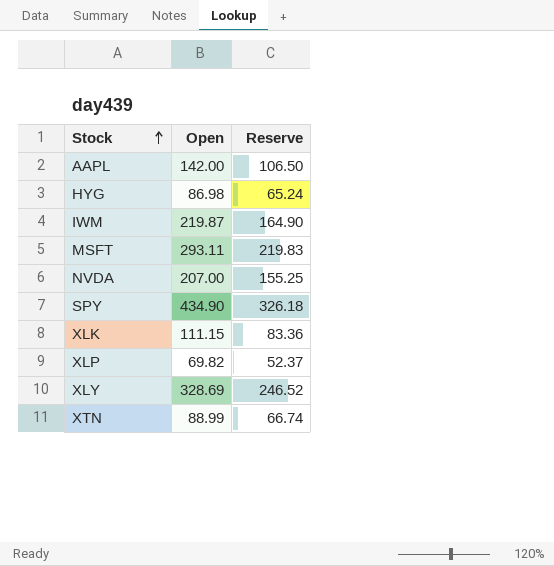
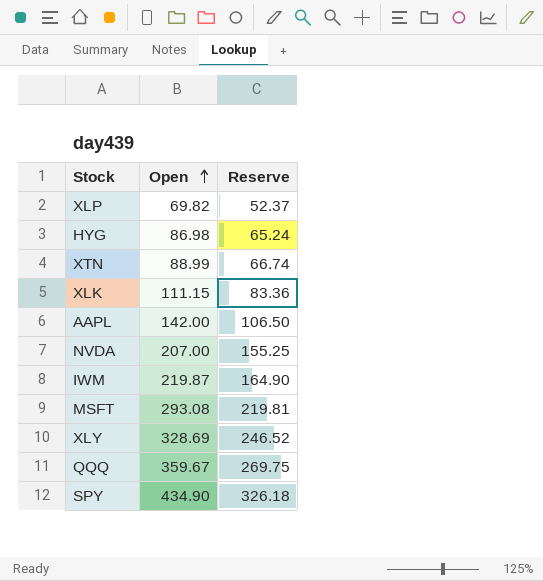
row order: Stock ascending -> Open ascending
MSFT | Open: 293.11 -> 293.08
MSFT | Reserve: 219.83 -> 219.81
row QQQ: none -> 359.67 | 269.75

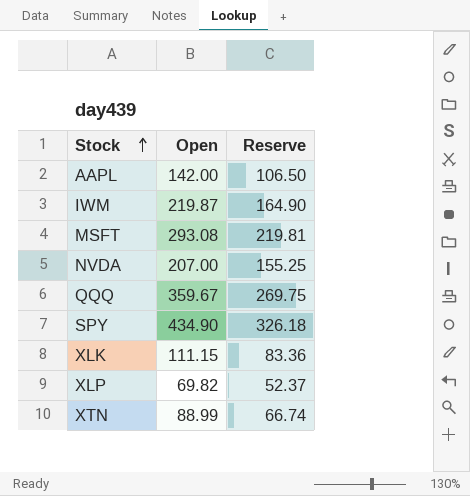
row order: Open ascending -> Stock ascending
row HYG: 86.98 | 65.24 -> none
row XLY: 328.69 | 246.52 -> none

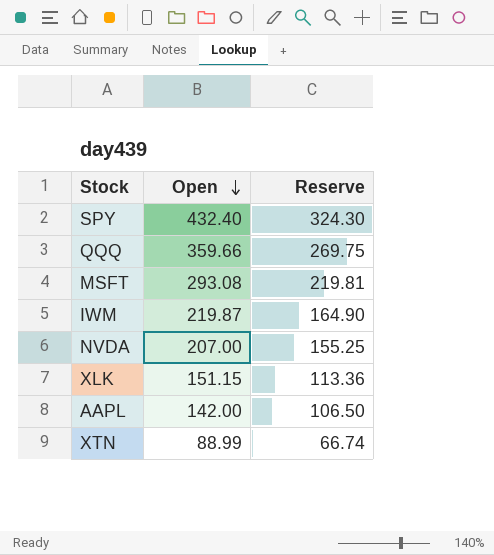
row order: Stock ascending -> Open descending
row XLP: 69.82 | 52.37 -> none
SPY | Open: 434.90 -> 432.40
SPY | Reserve: 326.18 -> 324.30
QQQ | Open: 359.67 -> 359.66
XLK | Open: 111.15 -> 151.15
XLK | Reserve: 83.36 -> 113.36

